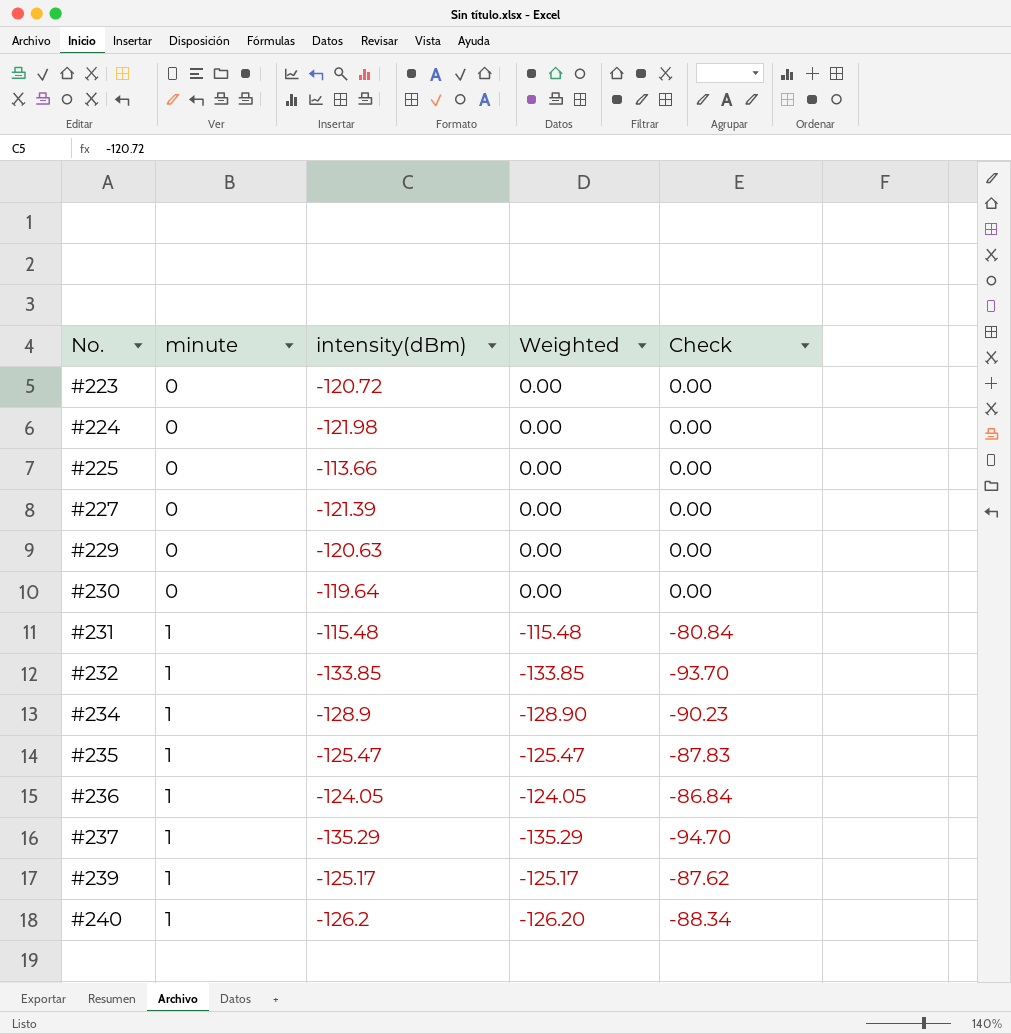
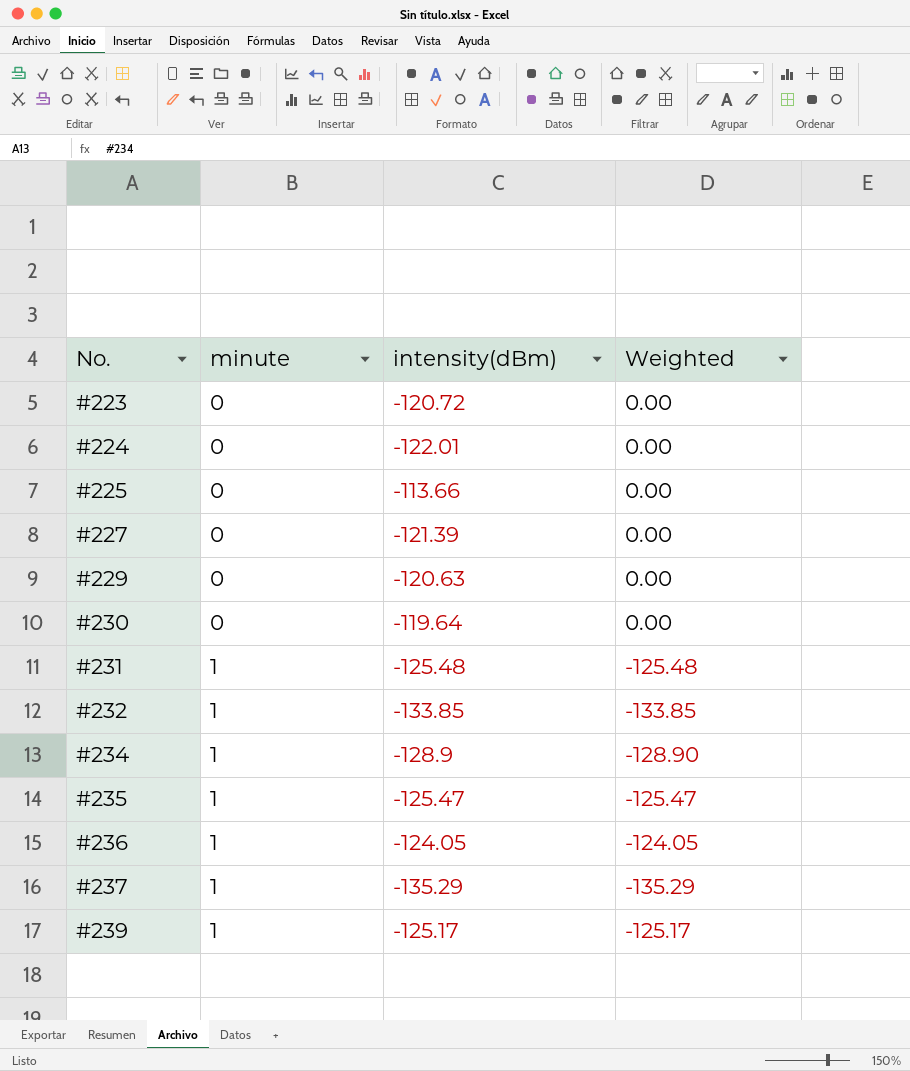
column Check | formula: [Weighted] * 0.7 -> none
row #240: 1 | -126.2 | -126.20 | -88.34 -> none
#224 | intensity(dBm): -121.98 -> -122.01
#231 | intensity(dBm): -115.48 -> -125.48
#231 | Weighted: -115.48 -> -125.48

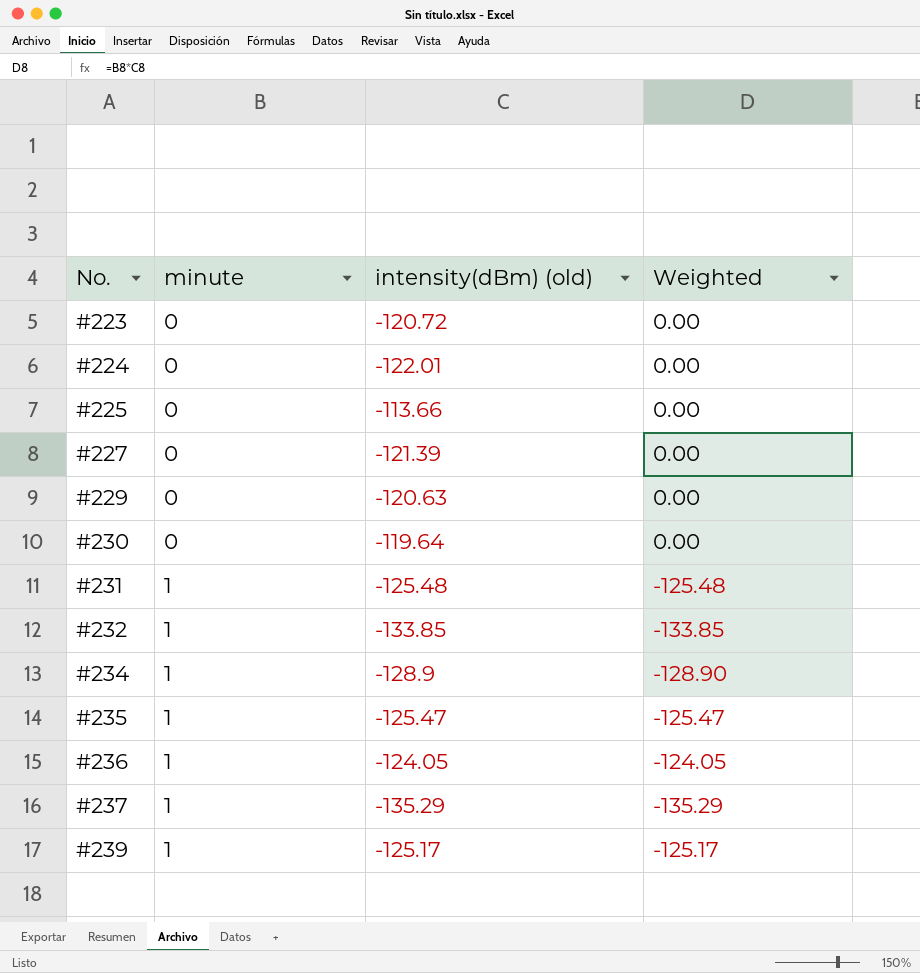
column name: intensity(dBm) -> intensity(dBm) (old)

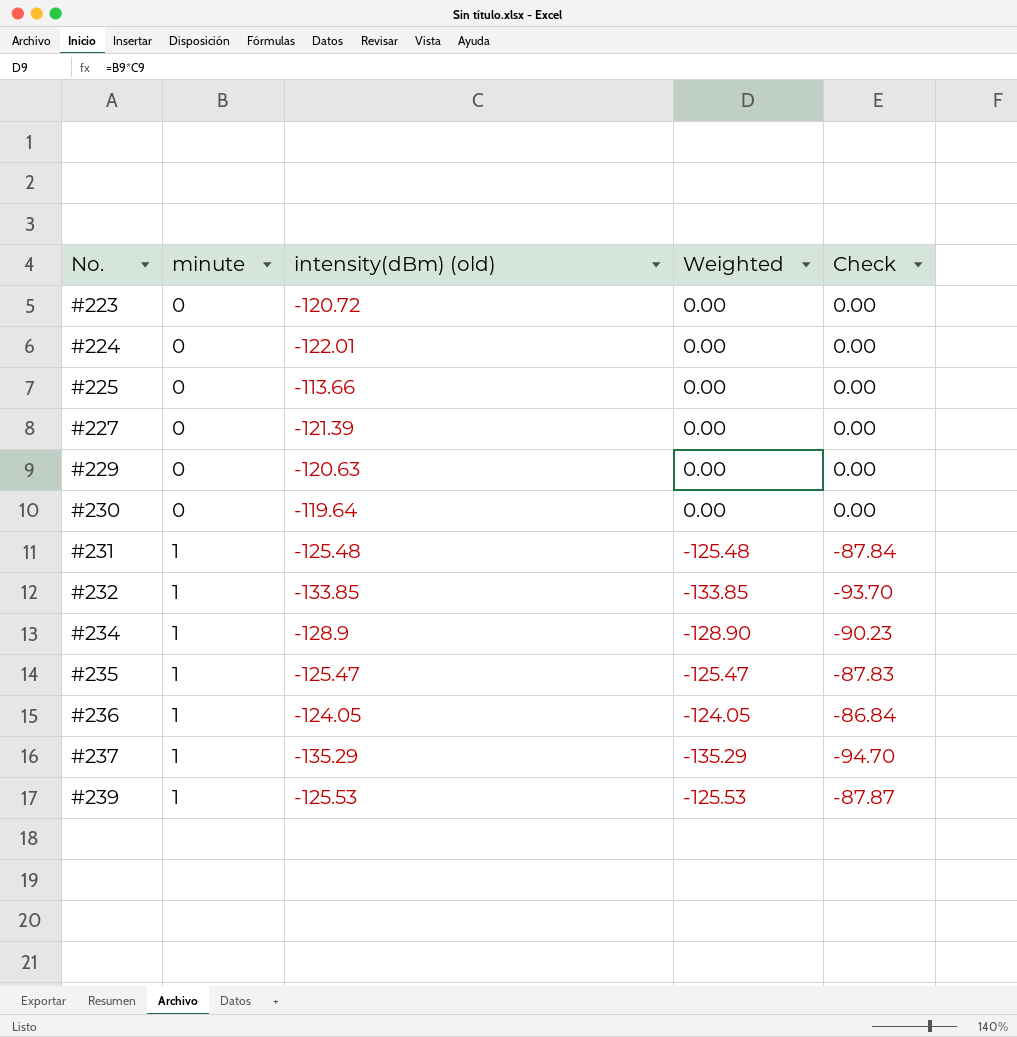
column Check | formula: none -> [Weighted] * 0.7
#239 | intensity(dBm) (old): -125.17 -> -125.53
#239 | Weighted: -125.17 -> -125.53

